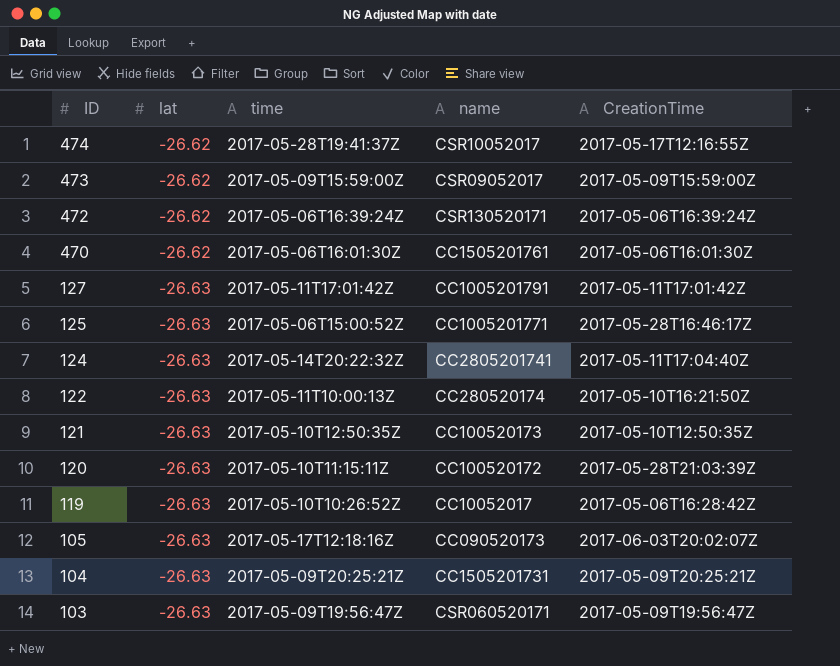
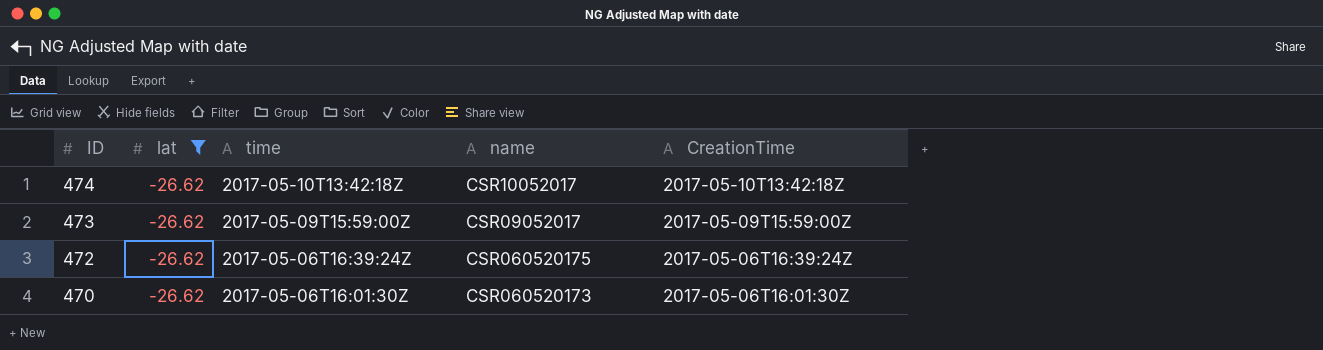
filter: none -> lat = -26.62
474 | time: 2017-05-28T19:41:37Z -> 2017-05-10T13:42:18Z
474 | CreationTime: 2017-05-17T12:16:55Z -> 2017-05-10T13:42:18Z
472 | name: CSR130520171 -> CSR060520175
470 | name: CC1505201761 -> CSR060520173

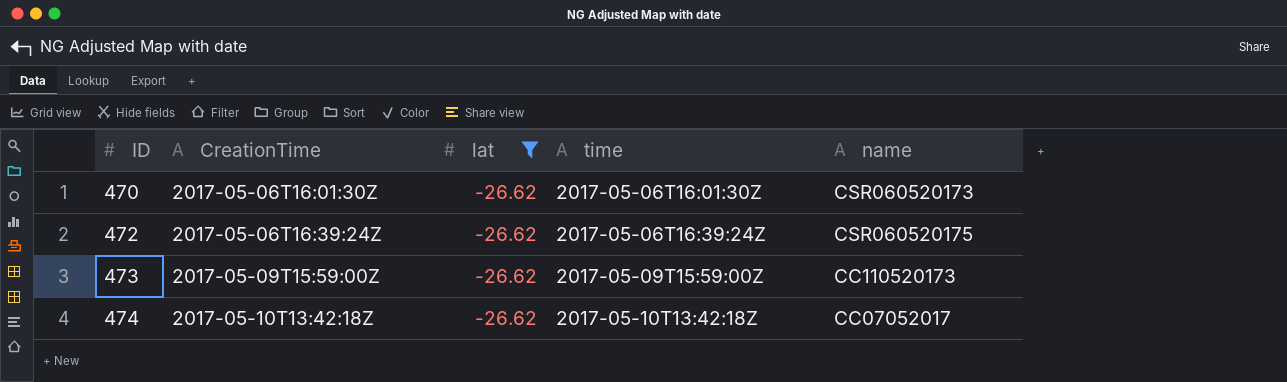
row order: ID descending -> ID ascending
column CreationTime | position: 5 -> 2
473 | name: CSR09052017 -> CC110520173
474 | name: CSR10052017 -> CC07052017

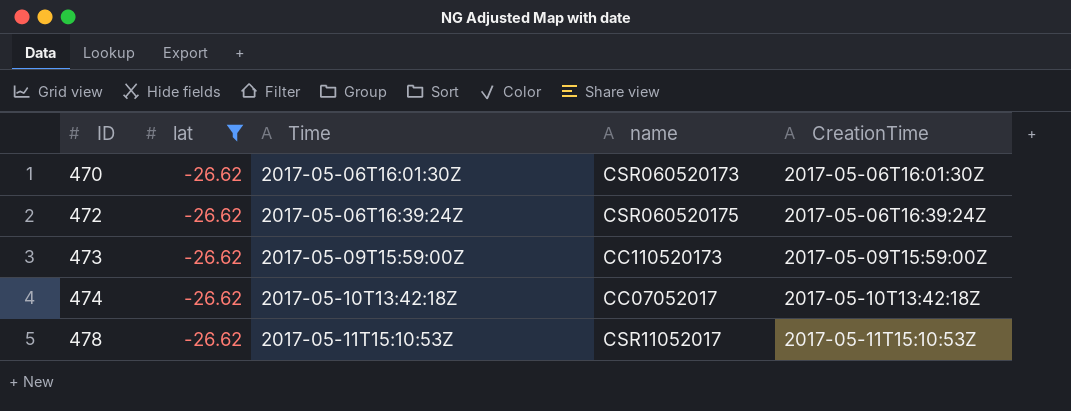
column name: time -> Time
column CreationTime | position: 2 -> 5
row 478: none -> -26.62 | 2017-05-11T15:10:53Z | CSR11052017 | 2017-05-11T15:10:53Z

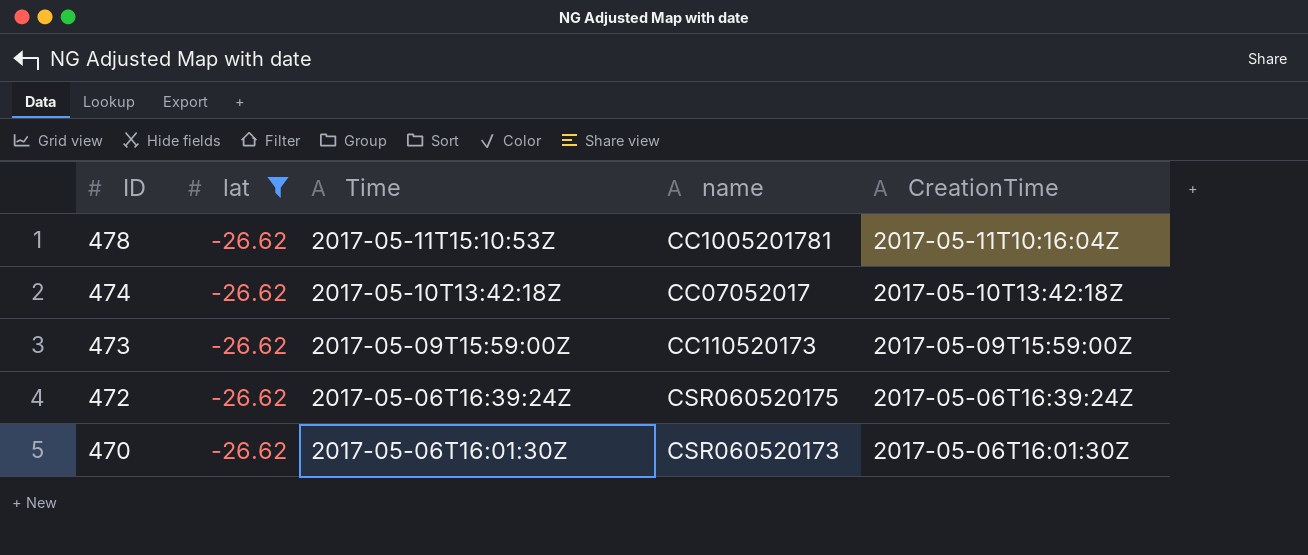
row order: ID ascending -> ID descending
478 | name: CSR11052017 -> CC1005201781
478 | CreationTime: 2017-05-11T15:10:53Z -> 2017-05-11T10:16:04Z

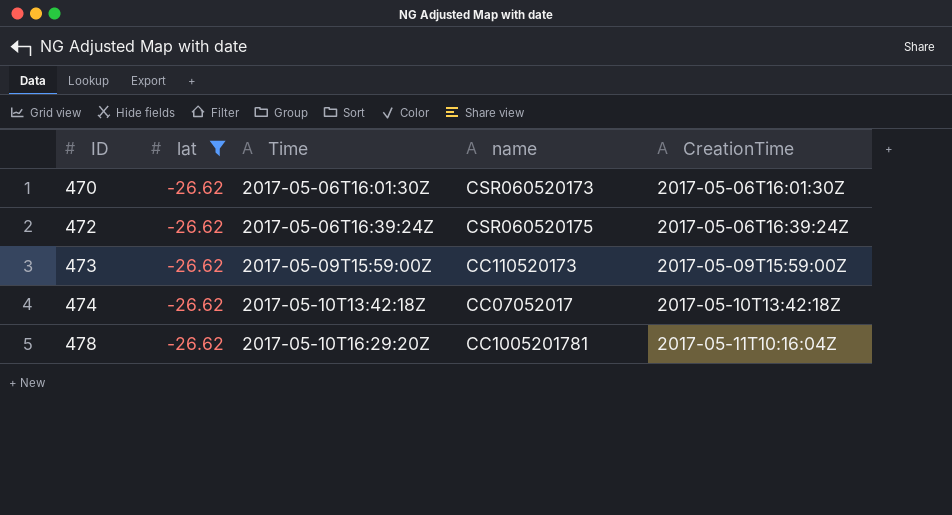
row order: ID descending -> ID ascending
478 | Time: 2017-05-11T15:10:53Z -> 2017-05-10T16:29:20Z

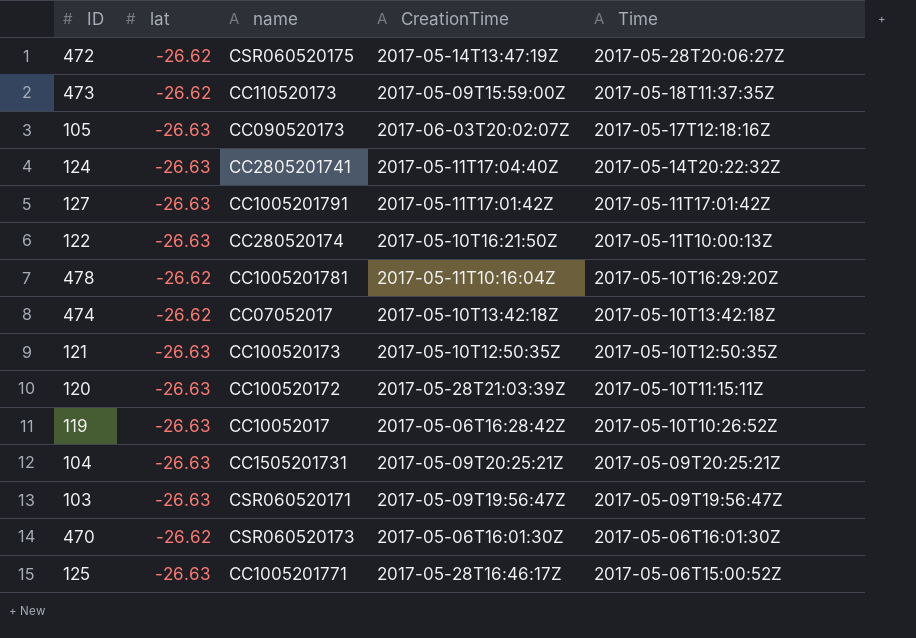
filter: lat = -26.62 -> none
row order: ID ascending -> Time descending
column Time | position: 3 -> 5
472 | CreationTime: 2017-05-06T16:39:24Z -> 2017-05-14T13:47:19Z
472 | Time: 2017-05-06T16:39:24Z -> 2017-05-28T20:06:27Z
473 | Time: 2017-05-09T15:59:00Z -> 2017-05-18T11:37:35Z

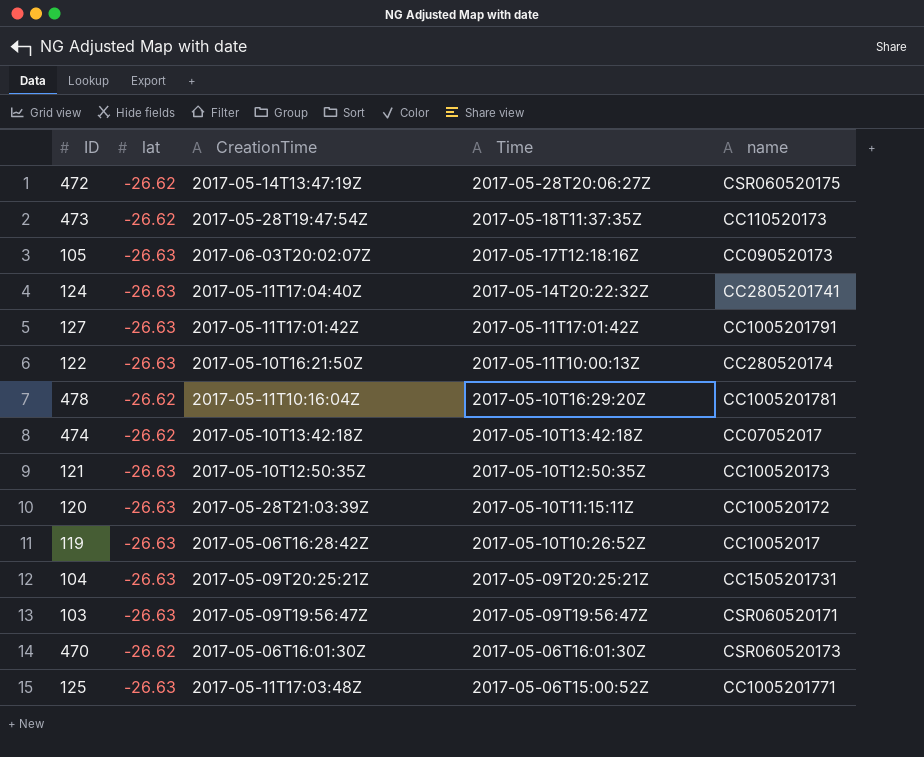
column name | position: 3 -> 5
473 | CreationTime: 2017-05-09T15:59:00Z -> 2017-05-28T19:47:54Z
125 | CreationTime: 2017-05-28T16:46:17Z -> 2017-05-11T17:03:48Z

